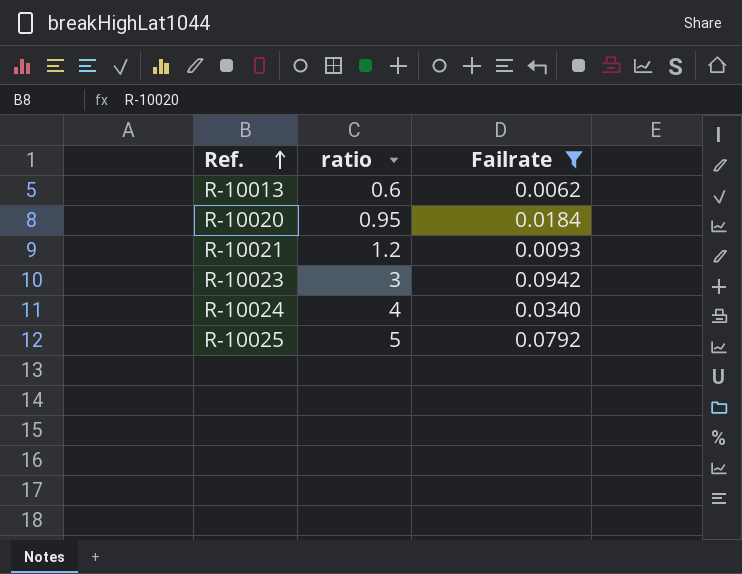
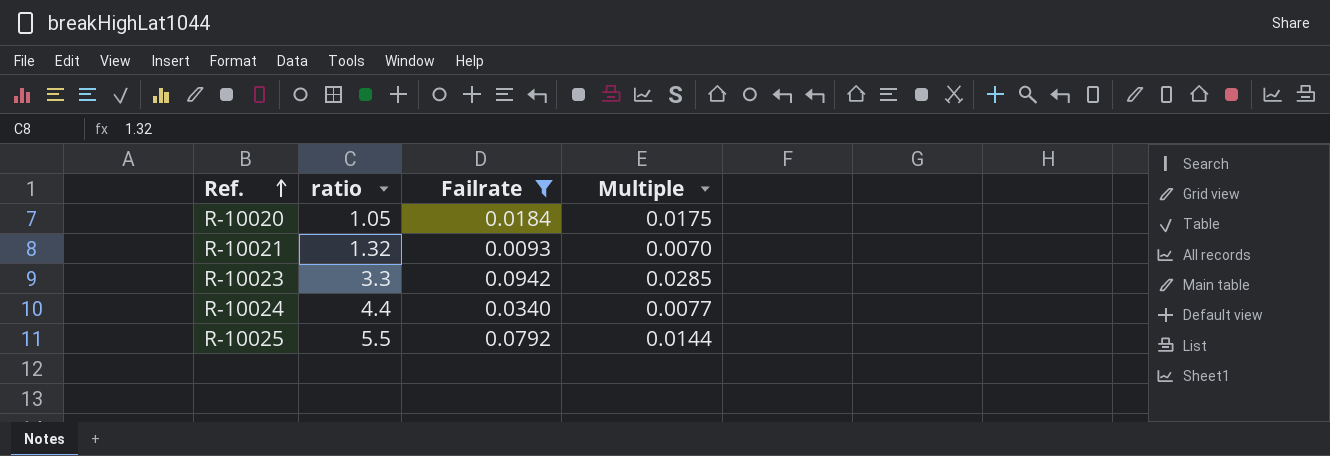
column Multiple | formula: none -> [Failrate] / [ratio]
row R-10013: 0.6 | 0.0062 -> none
R-10020 | ratio: 0.95 -> 1.05
R-10021 | ratio: 1.2 -> 1.32
R-10023 | ratio: 3 -> 3.3
R-10024 | ratio: 4 -> 4.4
R-10025 | ratio: 5 -> 5.5

